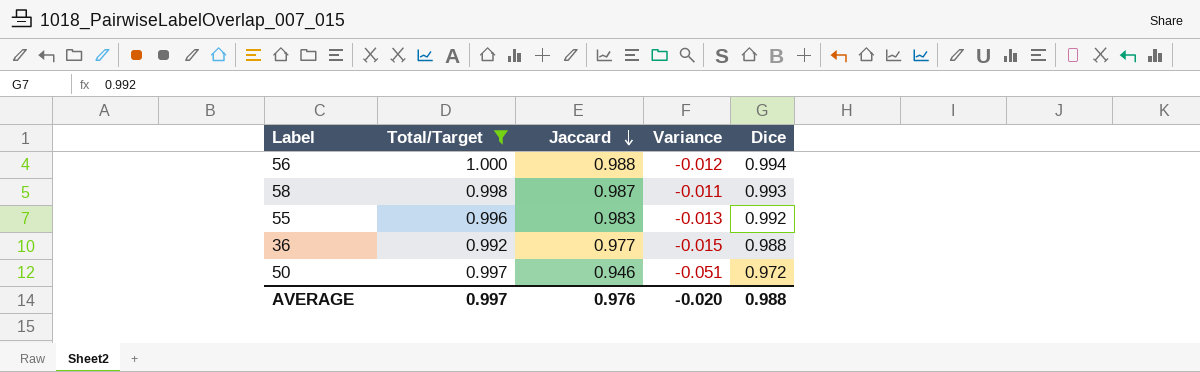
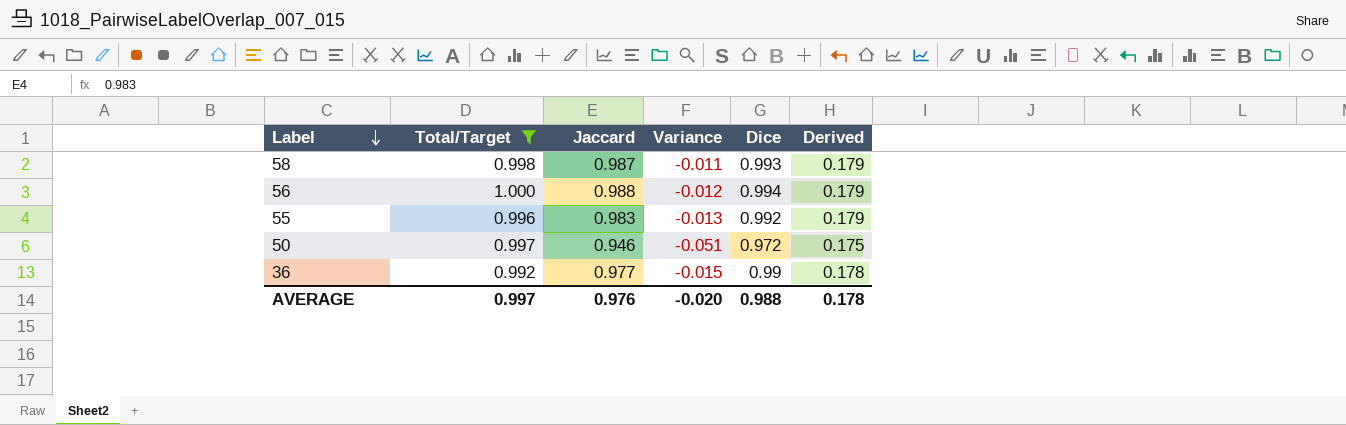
row order: Jaccard descending -> Label descending
column Derived | formula: none -> [Dice] * 0.18
36 | Dice: 0.988 -> 0.99

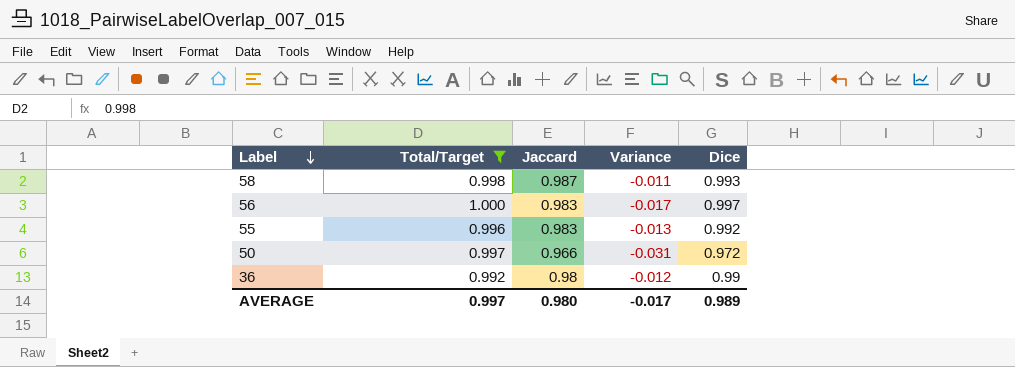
column Derived | formula: [Dice] * 0.18 -> none
56 | Jaccard: 0.988 -> 0.983
56 | Variance: -0.012 -> -0.017
56 | Dice: 0.994 -> 0.997
50 | Jaccard: 0.946 -> 0.966
50 | Variance: -0.051 -> -0.031
36 | Jaccard: 0.977 -> 0.98
36 | Variance: -0.015 -> -0.012
AVERAGE | Jaccard: 0.976 -> 0.980
AVERAGE | Variance: -0.020 -> -0.017
AVERAGE | Dice: 0.988 -> 0.989

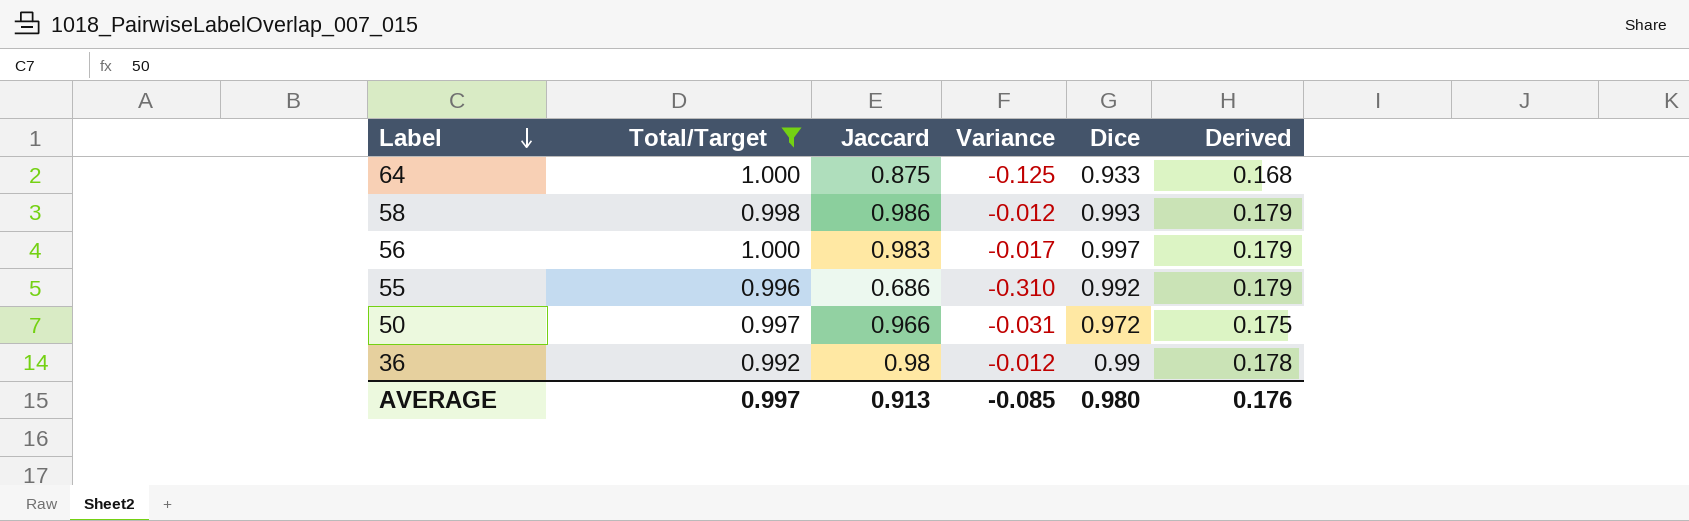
column Derived | formula: none -> [Dice] * 0.18
row 64: none -> 1.000 | 0.875 | -0.125 | 0.933 | 0.168
58 | Jaccard: 0.987 -> 0.986
58 | Variance: -0.011 -> -0.012
55 | Jaccard: 0.983 -> 0.686
55 | Variance: -0.013 -> -0.310
AVERAGE | Jaccard: 0.980 -> 0.913
AVERAGE | Variance: -0.017 -> -0.085
AVERAGE | Dice: 0.989 -> 0.980

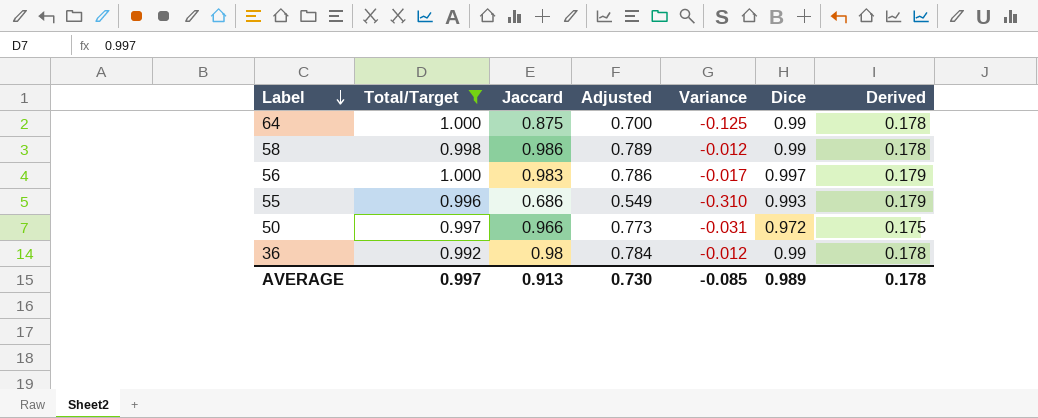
column Adjusted | formula: none -> [Jaccard] * 0.8
64 | Dice: 0.933 -> 0.99
64 | Derived: 0.168 -> 0.178
58 | Dice: 0.993 -> 0.99
58 | Derived: 0.179 -> 0.178
55 | Dice: 0.992 -> 0.993
AVERAGE | Dice: 0.980 -> 0.989
AVERAGE | Derived: 0.176 -> 0.178

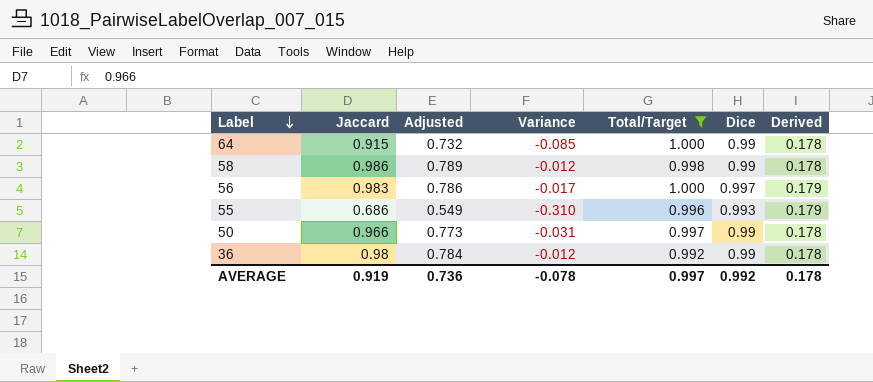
column Total/Target | position: 2 -> 5
64 | Jaccard: 0.875 -> 0.915
64 | Adjusted: 0.700 -> 0.732
64 | Variance: -0.125 -> -0.085
50 | Dice: 0.972 -> 0.99
50 | Derived: 0.175 -> 0.178
AVERAGE | Jaccard: 0.913 -> 0.919
AVERAGE | Adjusted: 0.730 -> 0.736
AVERAGE | Variance: -0.085 -> -0.078
AVERAGE | Dice: 0.989 -> 0.992

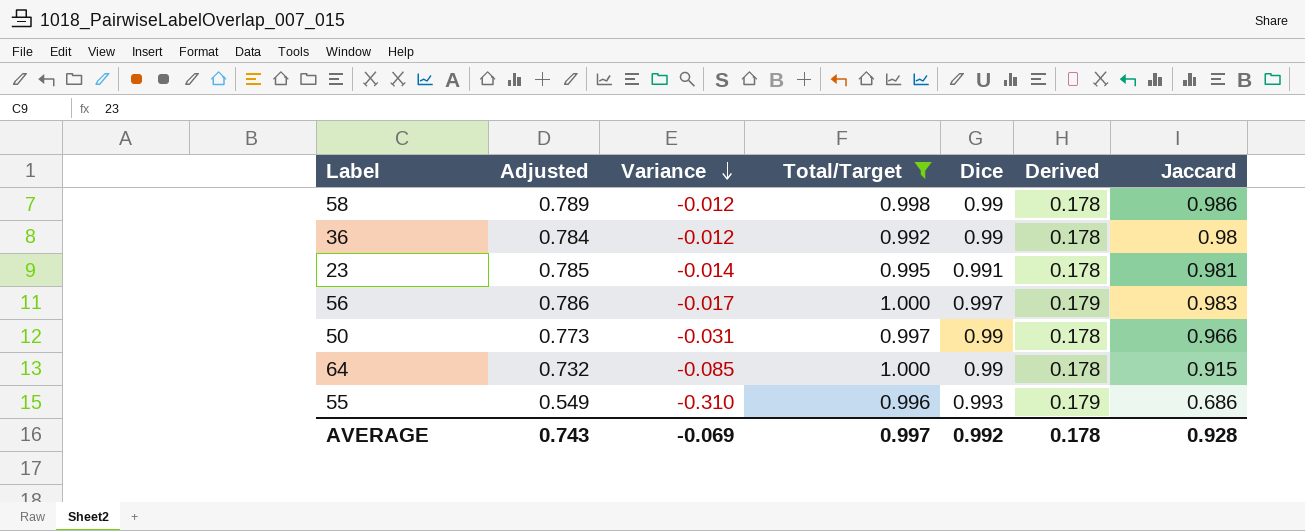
row order: Label descending -> Variance descending
column Jaccard | position: 2 -> 7
row 23: none -> 0.785 | -0.014 | 0.995 | 0.991 | 0.178 | 0.981
AVERAGE | Adjusted: 0.736 -> 0.743
AVERAGE | Variance: -0.078 -> -0.069
AVERAGE | Jaccard: 0.919 -> 0.928

